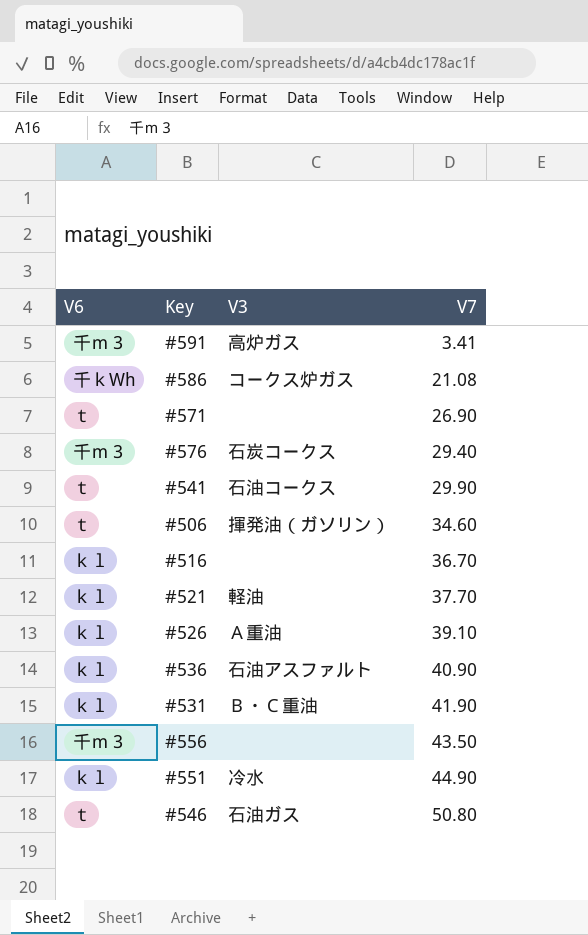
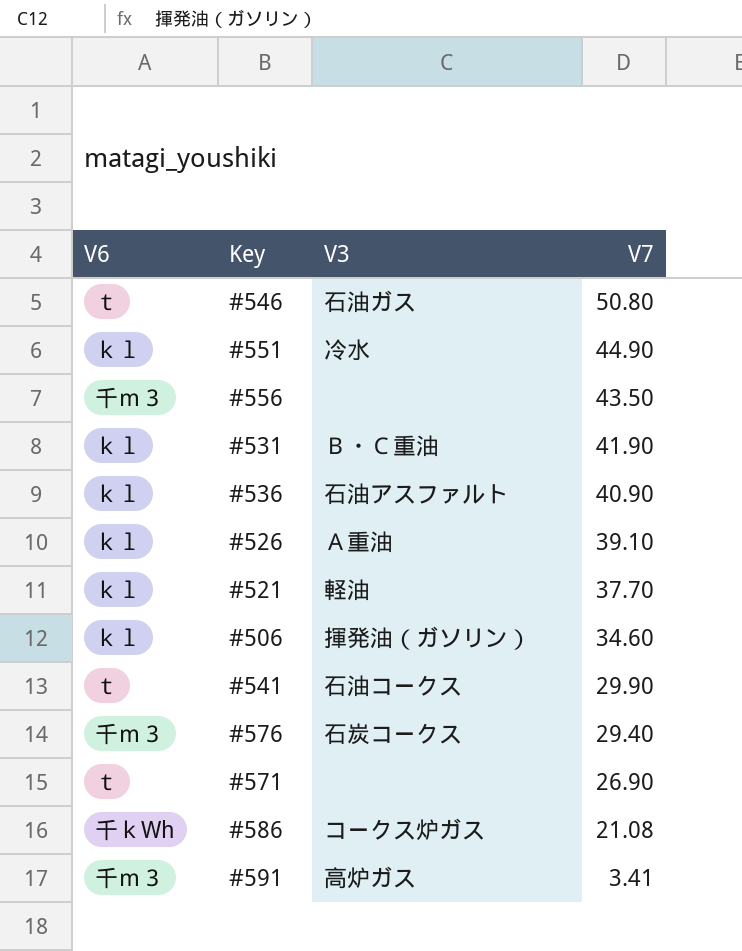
row order: V7 ascending -> V7 descending
row #516: ｋｌ | none | 36.70 -> none
#506 | V6: ｔ -> ｋｌ

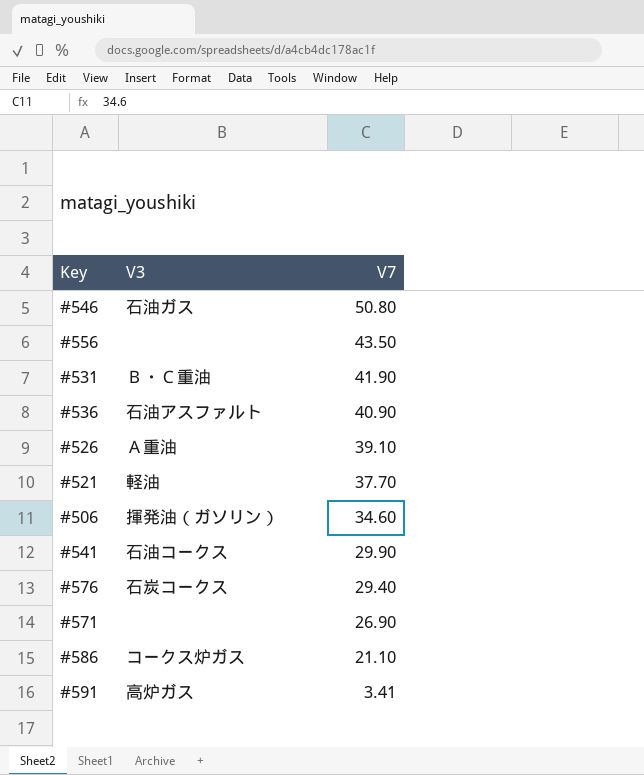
column V6 | position: 1 -> none
row #551: ｋｌ | 冷水 | 44.90 -> none
#586 | V7: 21.08 -> 21.10

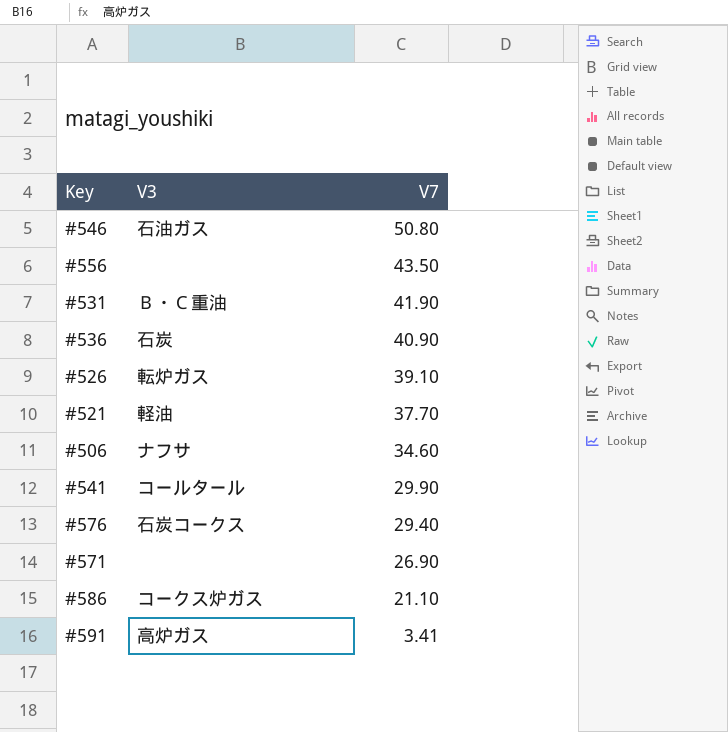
#536 | V3: 石油アスファルト -> 石炭
#526 | V3: Ａ重油 -> 転炉ガス
#506 | V3: 揮発油（ガソリン） -> ナフサ
#541 | V3: 石油コークス -> コールタール

